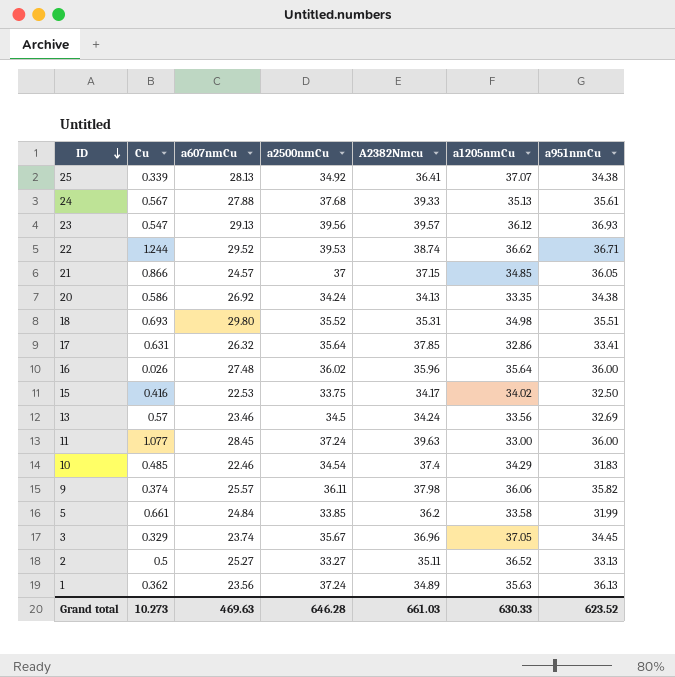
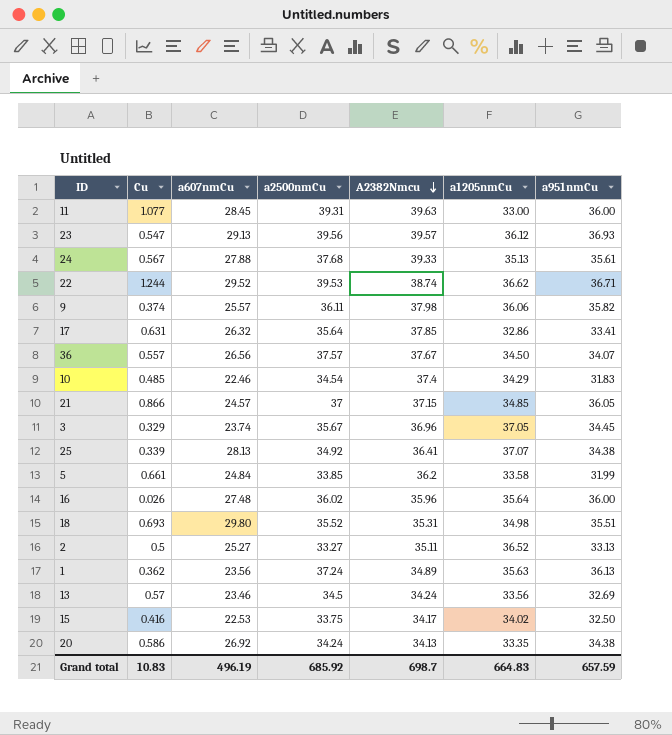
row order: ID descending -> A2382Nmcu descending
11 | a2500nmCu: 37.24 -> 39.31
row 36: none -> 0.557 | 26.56 | 37.57 | 37.67 | 34.50 | 34.07
Grand total | Cu: 10.273 -> 10.83
Grand total | a607nmCu: 469.63 -> 496.19
Grand total | a2500nmCu: 646.28 -> 685.92
Grand total | A2382Nmcu: 661.03 -> 698.7
Grand total | a1205nmCu: 630.33 -> 664.83
Grand total | a951nmCu: 623.52 -> 657.59

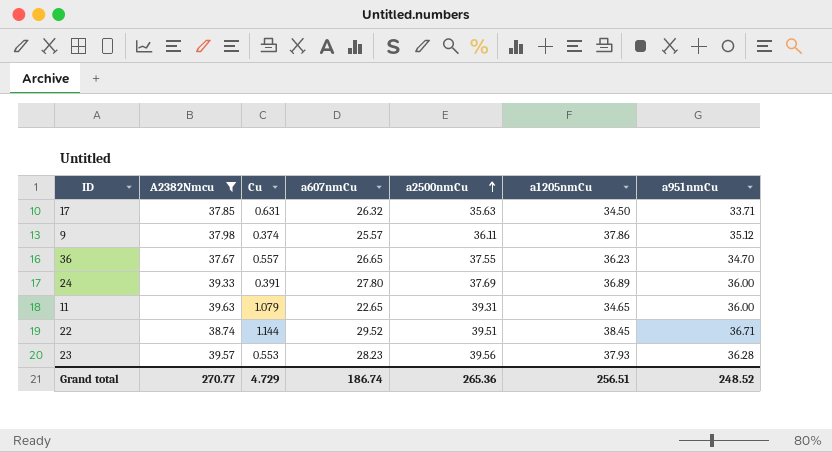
filter: none -> A2382Nmcu >= 37.67
row order: A2382Nmcu descending -> a2500nmCu ascending
column A2382Nmcu | position: 5 -> 2
17 | a2500nmCu: 35.64 -> 35.63
17 | a1205nmCu: 32.86 -> 34.50
17 | a951nmCu: 33.41 -> 33.71
9 | a1205nmCu: 36.06 -> 37.86
9 | a951nmCu: 35.82 -> 35.12
36 | a607nmCu: 26.56 -> 26.65
36 | a2500nmCu: 37.57 -> 37.55
36 | a1205nmCu: 34.50 -> 36.23
36 | a951nmCu: 34.07 -> 34.70
24 | Cu: 0.567 -> 0.391
24 | a607nmCu: 27.88 -> 27.80
24 | a2500nmCu: 37.68 -> 37.69
24 | a1205nmCu: 35.13 -> 36.89
24 | a951nmCu: 35.61 -> 36.00
11 | Cu: 1.077 -> 1.079
11 | a607nmCu: 28.45 -> 22.65
11 | a1205nmCu: 33.00 -> 34.65
22 | Cu: 1.244 -> 1.144
22 | a2500nmCu: 39.53 -> 39.51
22 | a1205nmCu: 36.62 -> 38.45
23 | Cu: 0.547 -> 0.553
23 | a607nmCu: 29.13 -> 28.23
23 | a1205nmCu: 36.12 -> 37.93
23 | a951nmCu: 36.93 -> 36.28
Grand total | A2382Nmcu: 698.7 -> 270.77
Grand total | Cu: 10.83 -> 4.729
Grand total | a607nmCu: 496.19 -> 186.74
Grand total | a2500nmCu: 685.92 -> 265.36
Grand total | a1205nmCu: 664.83 -> 256.51
Grand total | a951nmCu: 657.59 -> 248.52

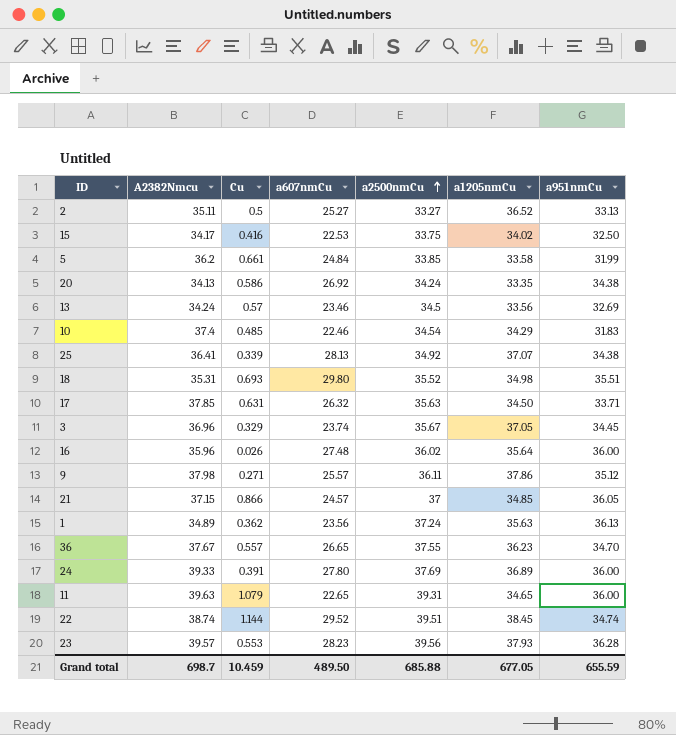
filter: A2382Nmcu >= 37.67 -> none
9 | Cu: 0.374 -> 0.271
22 | a951nmCu: 36.71 -> 34.74
Grand total | A2382Nmcu: 270.77 -> 698.7
Grand total | Cu: 4.729 -> 10.459
Grand total | a607nmCu: 186.74 -> 489.50
Grand total | a2500nmCu: 265.36 -> 685.88
Grand total | a1205nmCu: 256.51 -> 677.05
Grand total | a951nmCu: 248.52 -> 655.59

